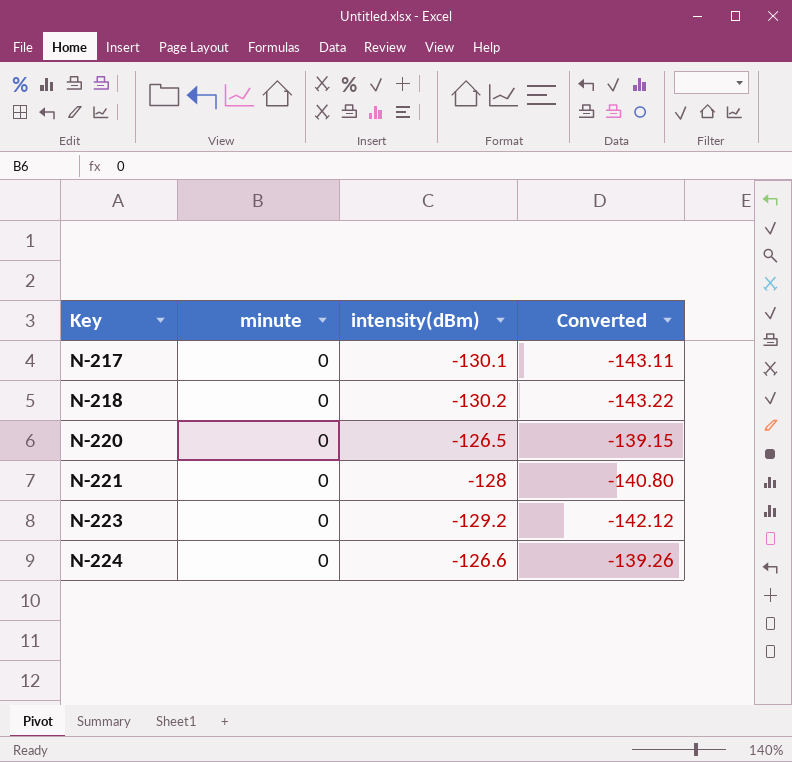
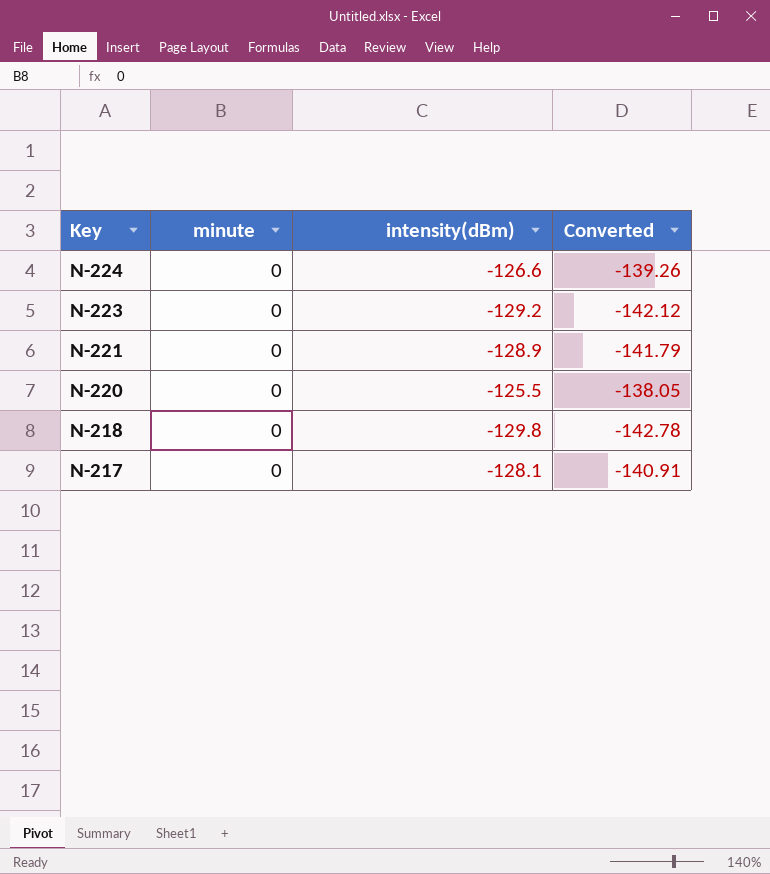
row order: Key ascending -> Key descending
N-221 | intensity(dBm): -128 -> -128.9
N-221 | Converted: -140.80 -> -141.79
N-220 | intensity(dBm): -126.5 -> -125.5
N-220 | Converted: -139.15 -> -138.05
N-218 | intensity(dBm): -130.2 -> -129.8
N-218 | Converted: -143.22 -> -142.78
N-217 | intensity(dBm): -130.1 -> -128.1
N-217 | Converted: -143.11 -> -140.91

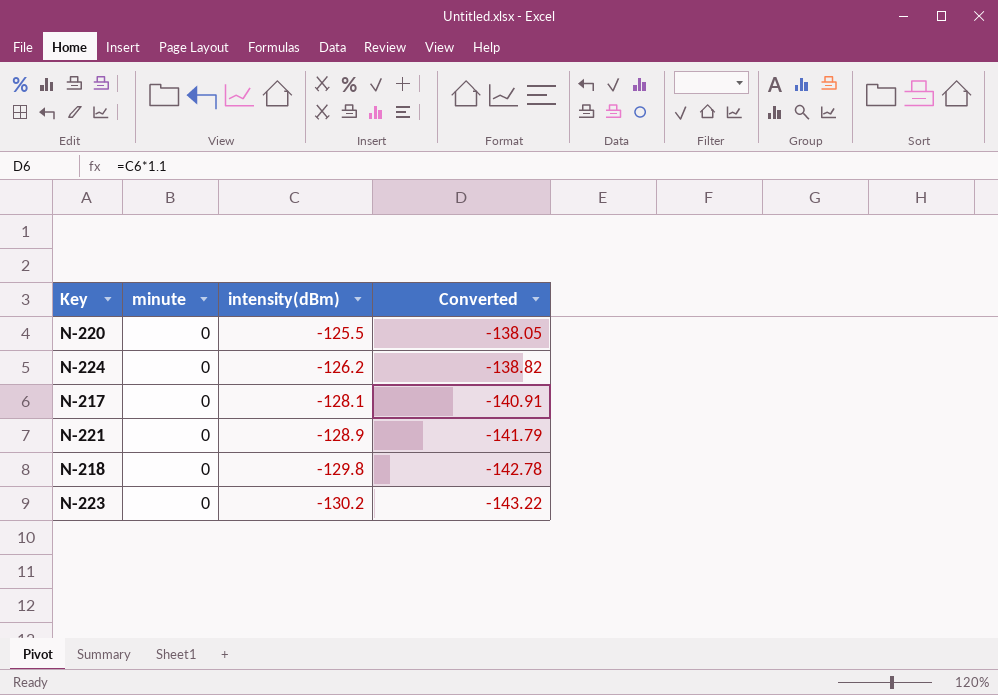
row order: Key descending -> intensity(dBm) descending
N-224 | intensity(dBm): -126.6 -> -126.2
N-224 | Converted: -139.26 -> -138.82
N-223 | intensity(dBm): -129.2 -> -130.2
N-223 | Converted: -142.12 -> -143.22

